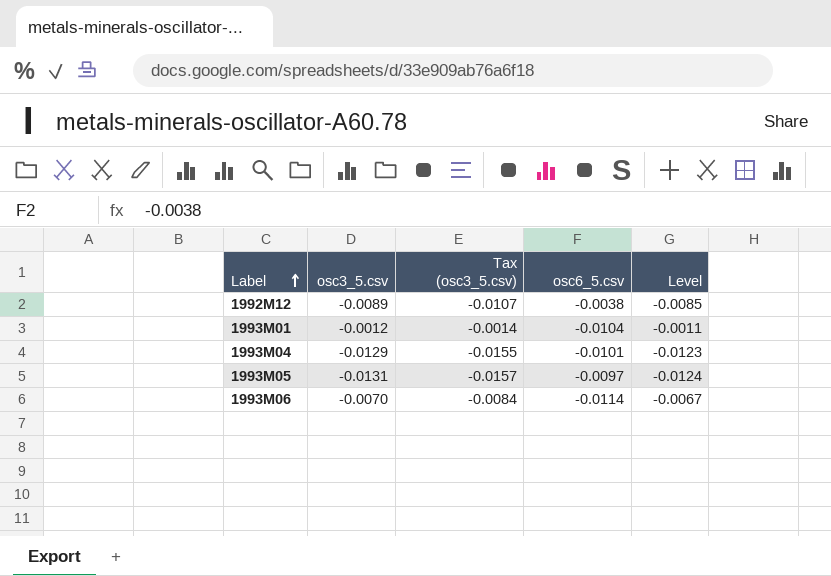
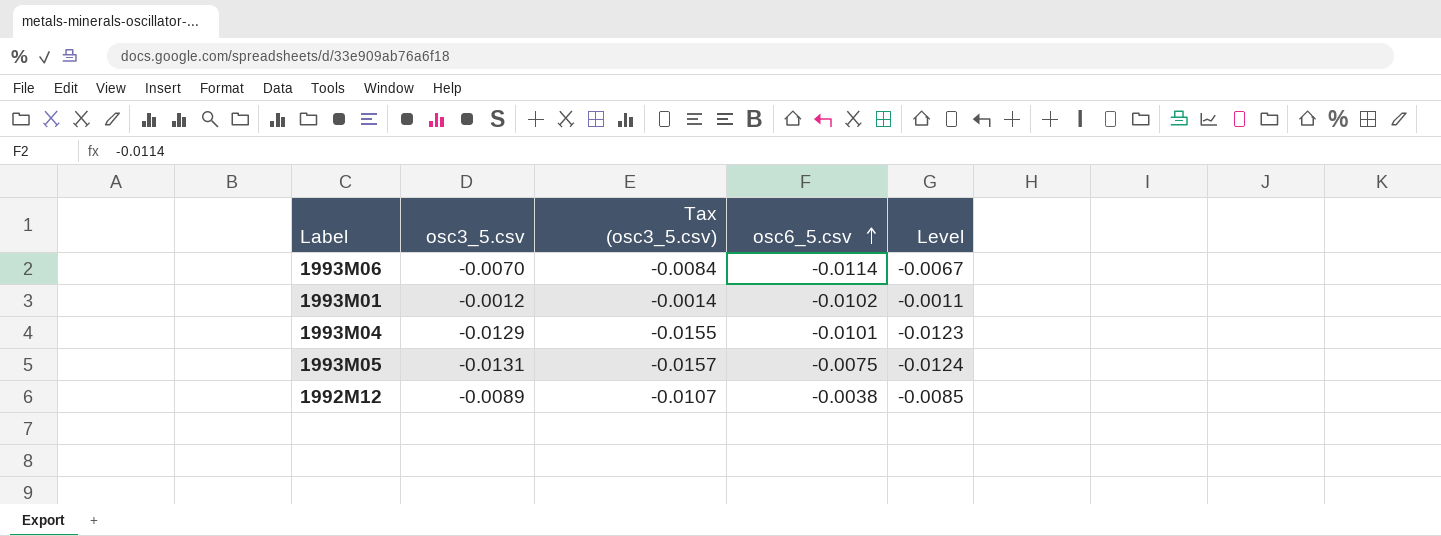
row order: Label ascending -> osc6_5.csv ascending
1993M01 | osc6_5.csv: -0.0104 -> -0.0102
1993M05 | osc6_5.csv: -0.0097 -> -0.0075

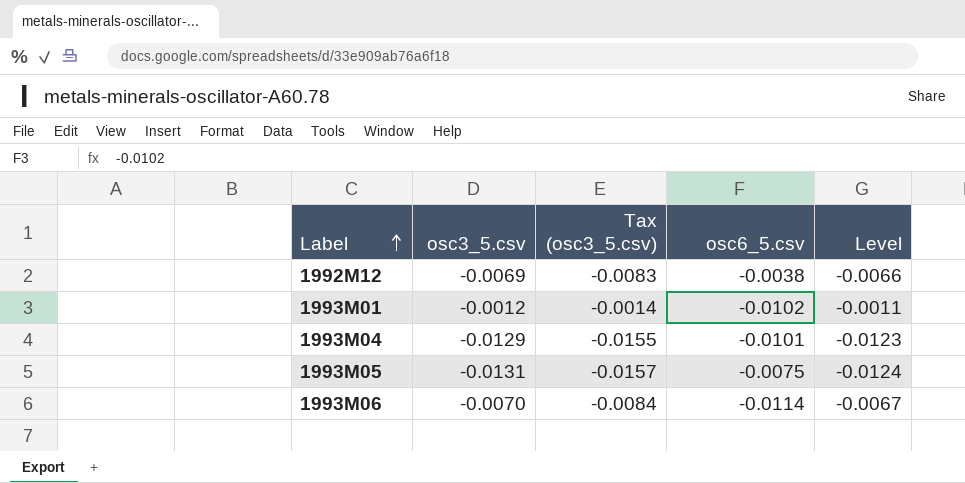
row order: osc6_5.csv ascending -> Label ascending
1992M12 | osc3_5.csv: -0.0089 -> -0.0069
1992M12 | Tax (osc3_5.csv): -0.0107 -> -0.0083
1992M12 | Level: -0.0085 -> -0.0066

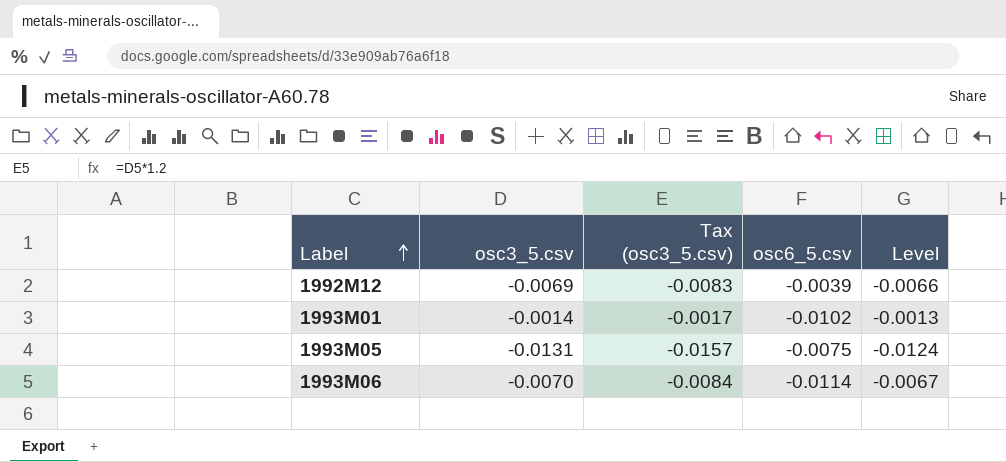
row 1993M04: -0.0129 | -0.0155 | -0.0101 | -0.0123 -> none
1992M12 | osc6_5.csv: -0.0038 -> -0.0039
1993M01 | osc3_5.csv: -0.0012 -> -0.0014
1993M01 | Tax (osc3_5.csv): -0.0014 -> -0.0017
1993M01 | Level: -0.0011 -> -0.0013

